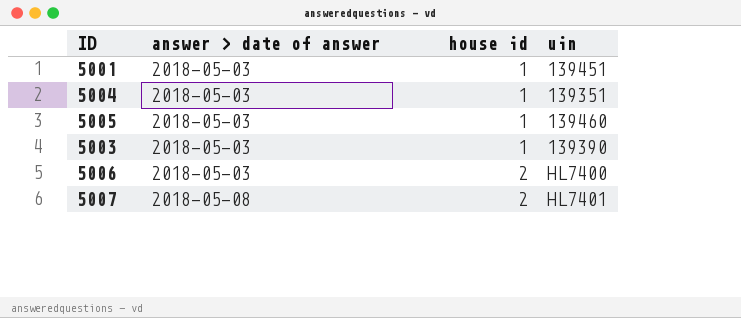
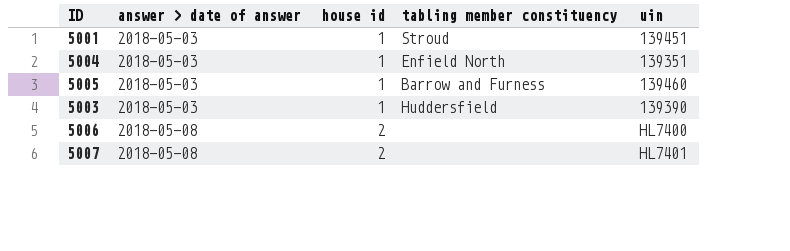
column tabling member constituency | position: none -> 4
5006 | answer > date of answer: 2018-05-03 -> 2018-05-08

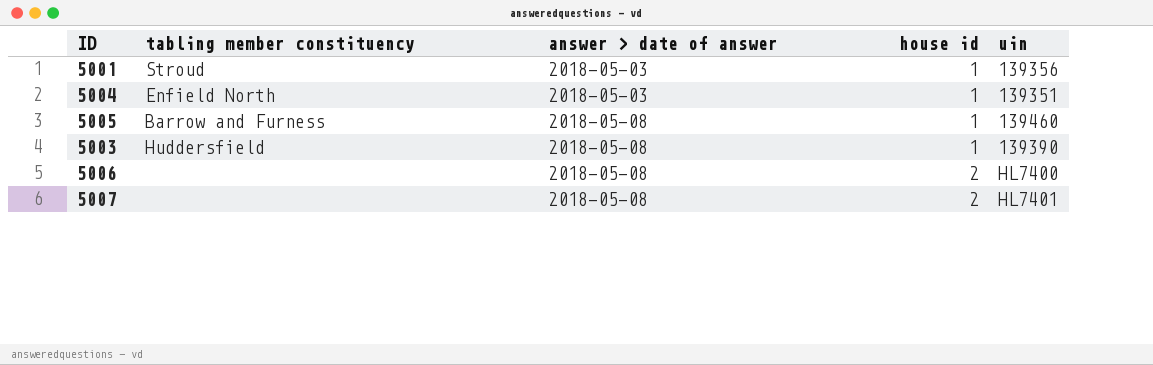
column tabling member constituency | position: 4 -> 2
5001 | uin: 139451 -> 139356
5005 | answer > date of answer: 2018-05-03 -> 2018-05-08
5003 | answer > date of answer: 2018-05-03 -> 2018-05-08

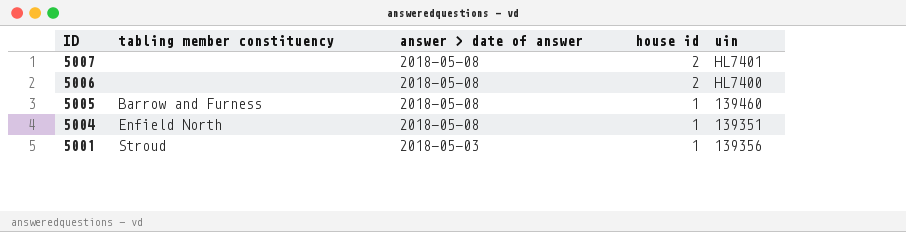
row order: answer > date of answer ascending -> ID descending
row 5003: Huddersfield | 2018-05-08 | 1 | 139390 -> none
5004 | answer > date of answer: 2018-05-03 -> 2018-05-08

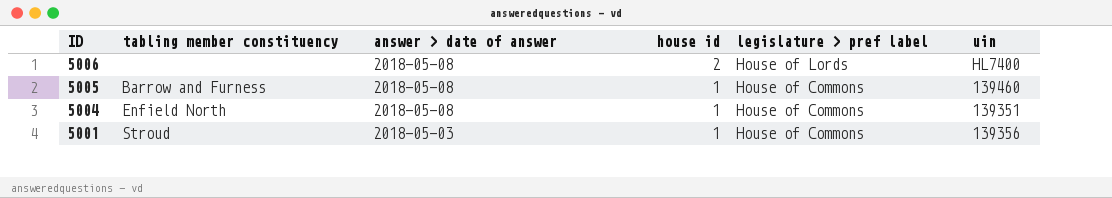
column legislature > pref label | position: none -> 5
row 5007: none | 2018-05-08 | 2 | HL7401 -> none

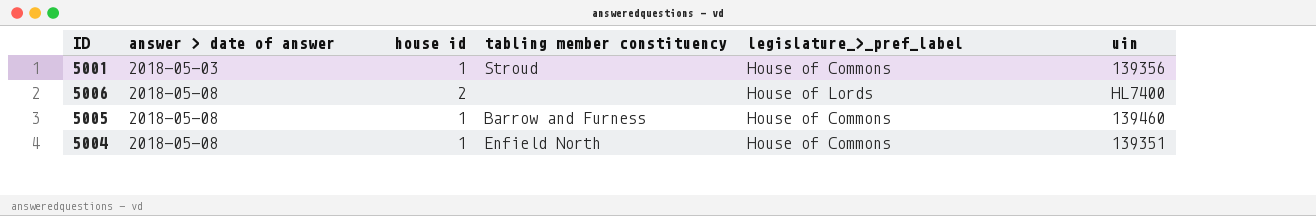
row order: ID descending -> answer > date of answer ascending
column tabling member constituency | position: 2 -> 4
column name: legislature > pref label -> legislature_>_pref_label

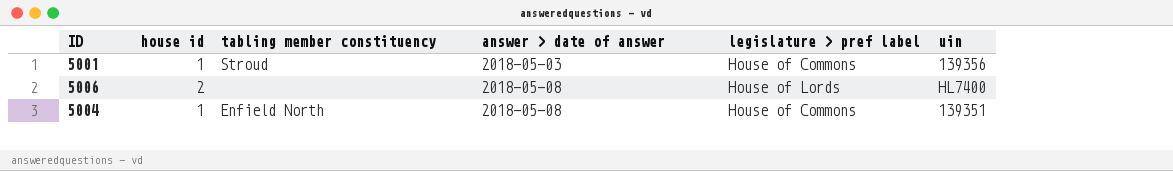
column answer > date of answer | position: 2 -> 4
column name: legislature_>_pref_label -> legislature > pref label
row 5005: 2018-05-08 | 1 | Barrow and Furness | House of Commons | 139460 -> none

